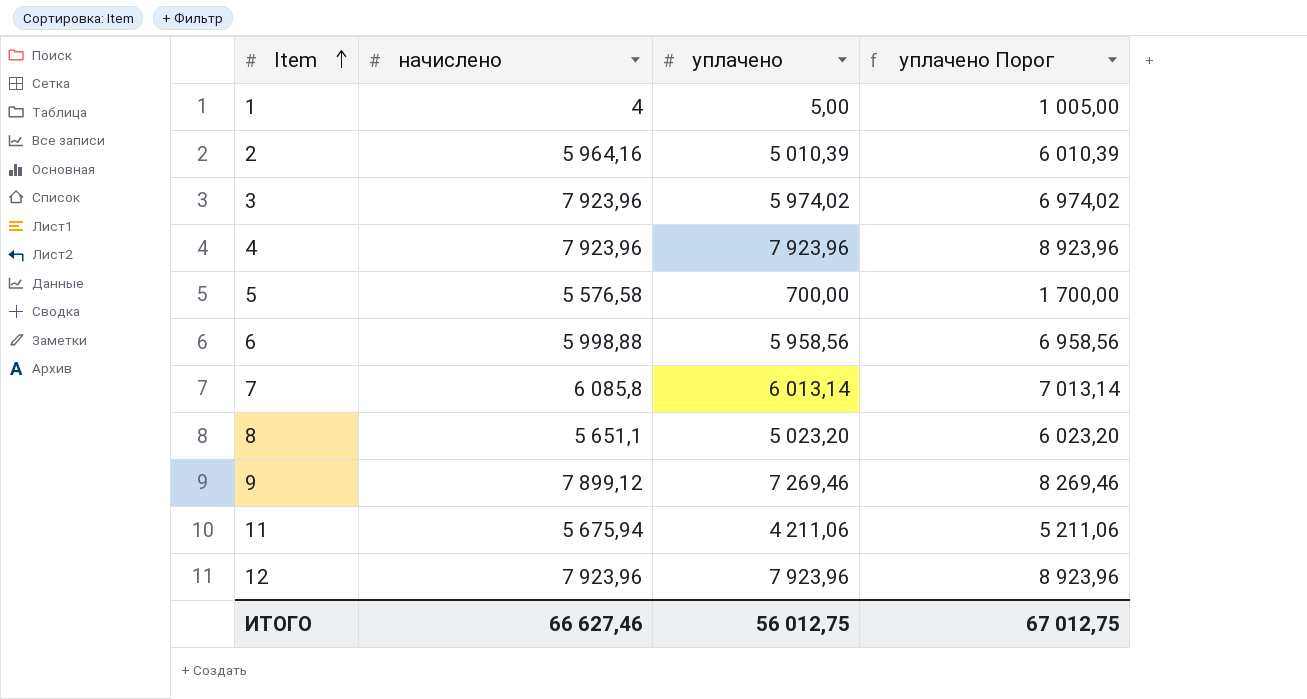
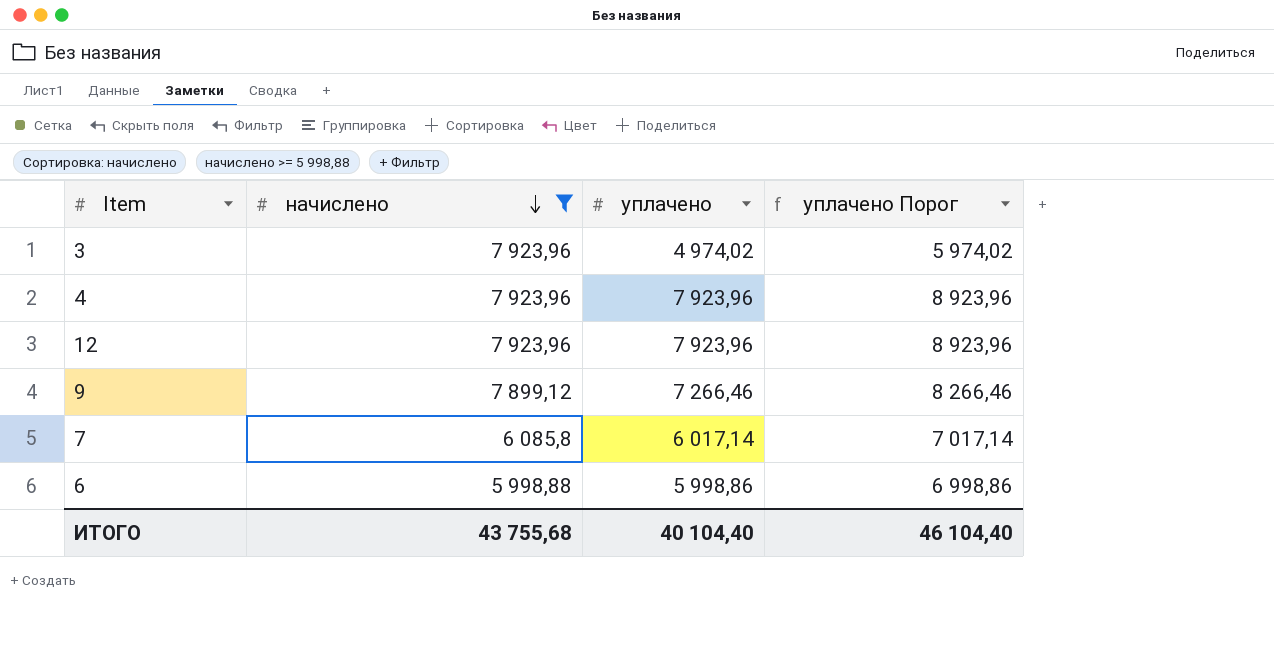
filter: none -> начислено >= 5 998,88
row order: Item ascending -> начислено descending
3 | уплачено: 5 974,02 -> 4 974,02
3 | уплачено Порог: 6 974,02 -> 5 974,02
9 | уплачено: 7 269,46 -> 7 266,46
9 | уплачено Порог: 8 269,46 -> 8 266,46
7 | уплачено: 6 013,14 -> 6 017,14
7 | уплачено Порог: 7 013,14 -> 7 017,14
6 | уплачено: 5 958,56 -> 5 998,86
6 | уплачено Порог: 6 958,56 -> 6 998,86
ИТОГО | начислено: 66 627,46 -> 43 755,68
ИТОГО | уплачено: 56 012,75 -> 40 104,40
ИТОГО | уплачено Порог: 67 012,75 -> 46 104,40

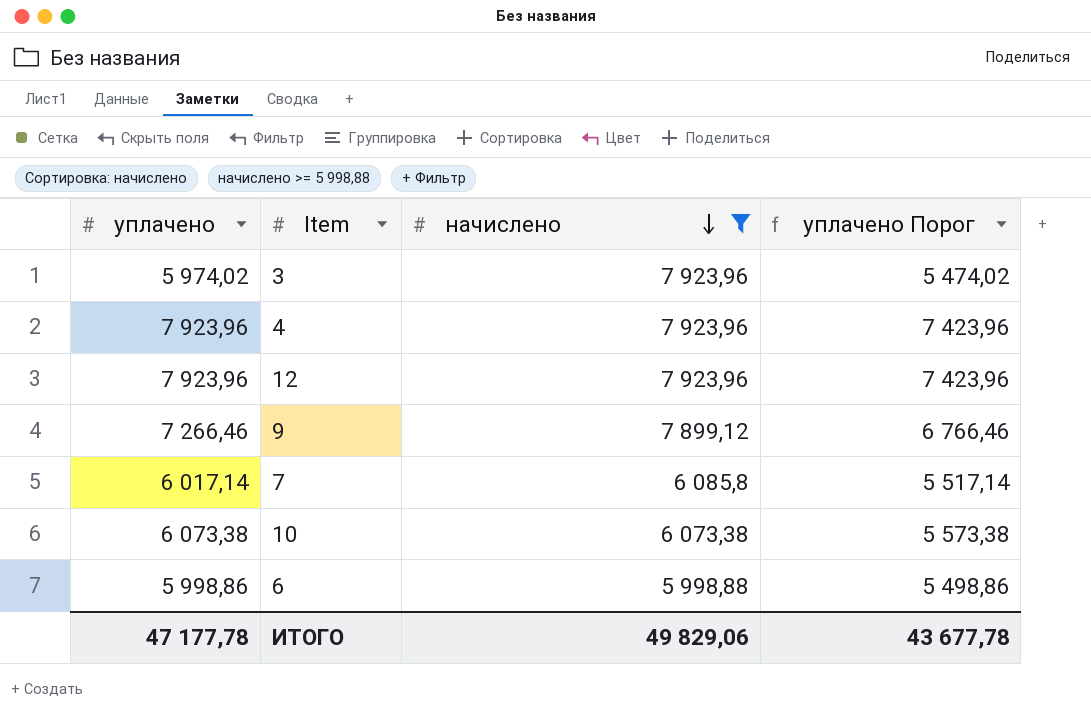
column уплачено | position: 3 -> 1
column уплачено Порог | formula: [уплачено] + 1000 -> [уплачено] - 500
3 | уплачено: 4 974,02 -> 5 974,02
row 10: none -> 6 073,38 | 6 073,38 | 5 573,38
ИТОГО | уплачено: 40 104,40 -> 47 177,78
ИТОГО | начислено: 43 755,68 -> 49 829,06
ИТОГО | уплачено Порог: 46 104,40 -> 43 677,78

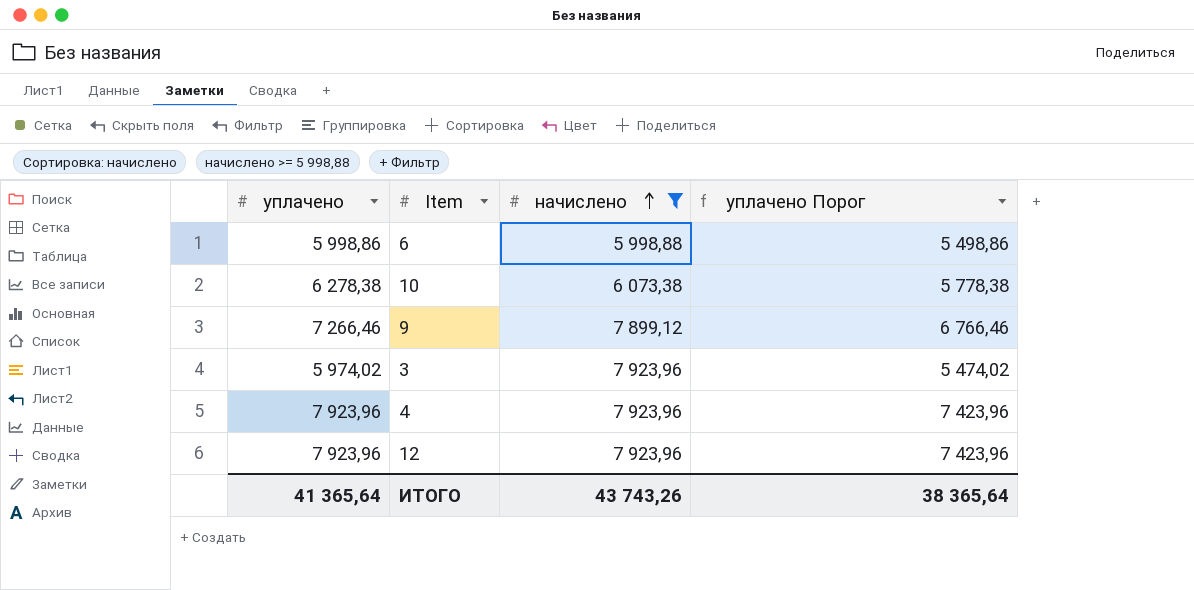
row order: начислено descending -> начислено ascending
row 7: 6 017,14 | 6 085,8 | 5 517,14 -> none
10 | уплачено: 6 073,38 -> 6 278,38
10 | уплачено Порог: 5 573,38 -> 5 778,38
ИТОГО | уплачено: 47 177,78 -> 41 365,64
ИТОГО | начислено: 49 829,06 -> 43 743,26
ИТОГО | уплачено Порог: 43 677,78 -> 38 365,64

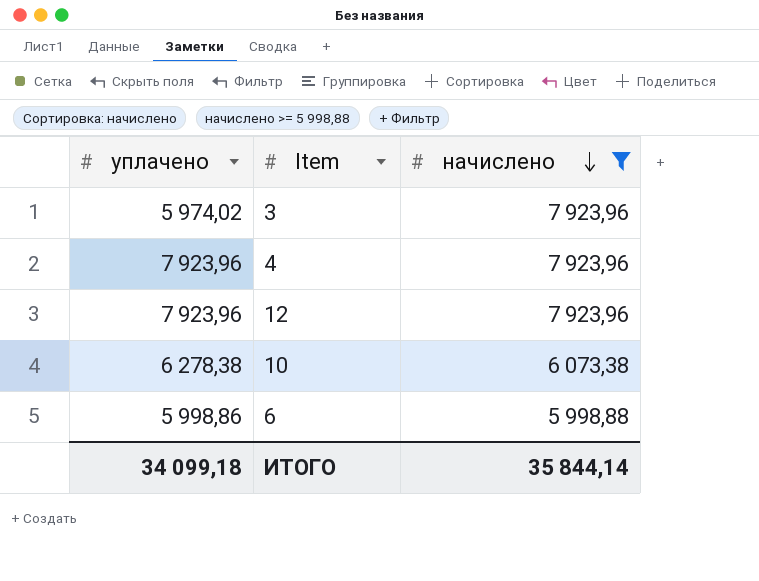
row order: начислено ascending -> начислено descending
column уплачено Порог | formula: [уплачено] - 500 -> none
row 9: 7 266,46 | 7 899,12 | 6 766,46 -> none
ИТОГО | уплачено: 41 365,64 -> 34 099,18
ИТОГО | начислено: 43 743,26 -> 35 844,14

